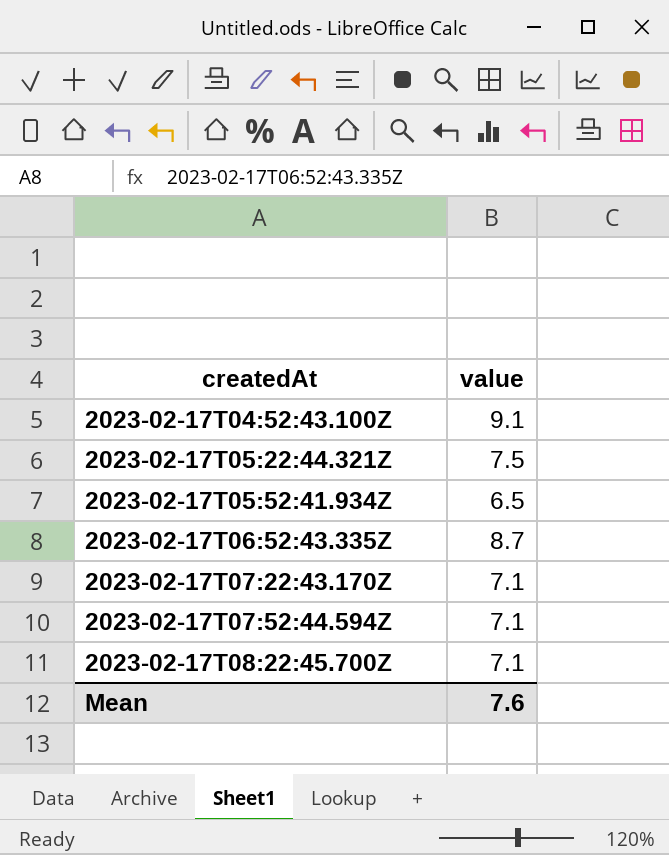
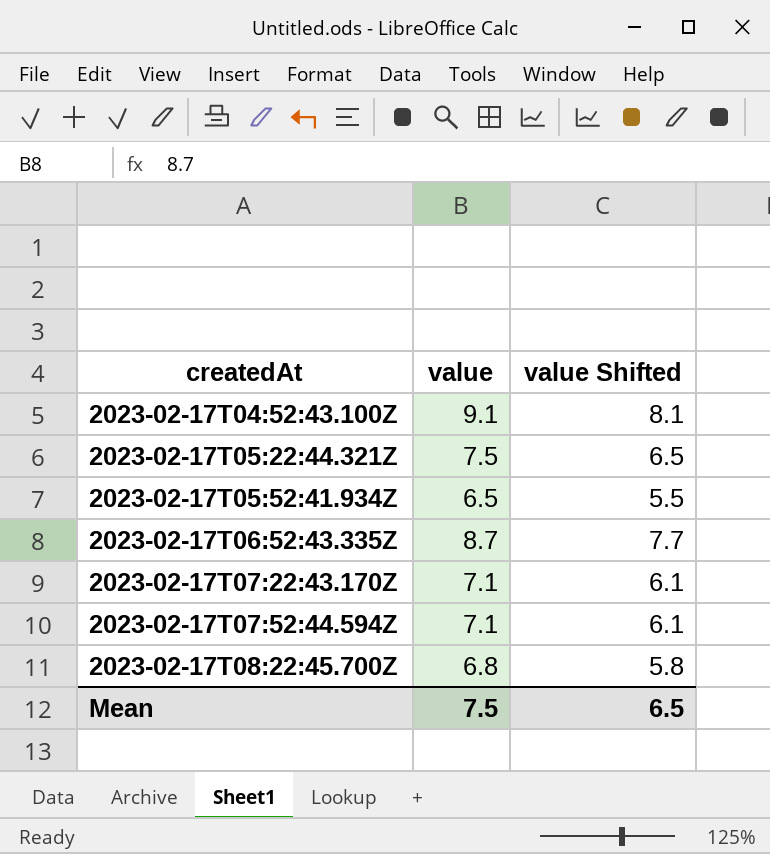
column value Shifted | formula: none -> [value] - 1
2023-02-17T08:22:45.700Z | value: 7.1 -> 6.8
Mean | value: 7.6 -> 7.5

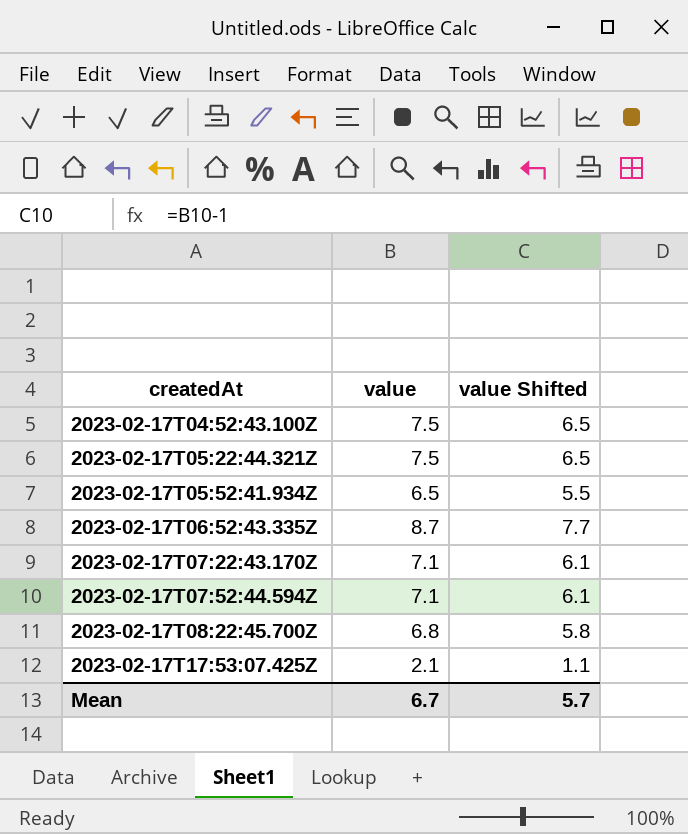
2023-02-17T04:52:43.100Z | value: 9.1 -> 7.5
2023-02-17T04:52:43.100Z | value Shifted: 8.1 -> 6.5
row 2023-02-17T17:53:07.425Z: none -> 2.1 | 1.1
Mean | value: 7.5 -> 6.7
Mean | value Shifted: 6.5 -> 5.7

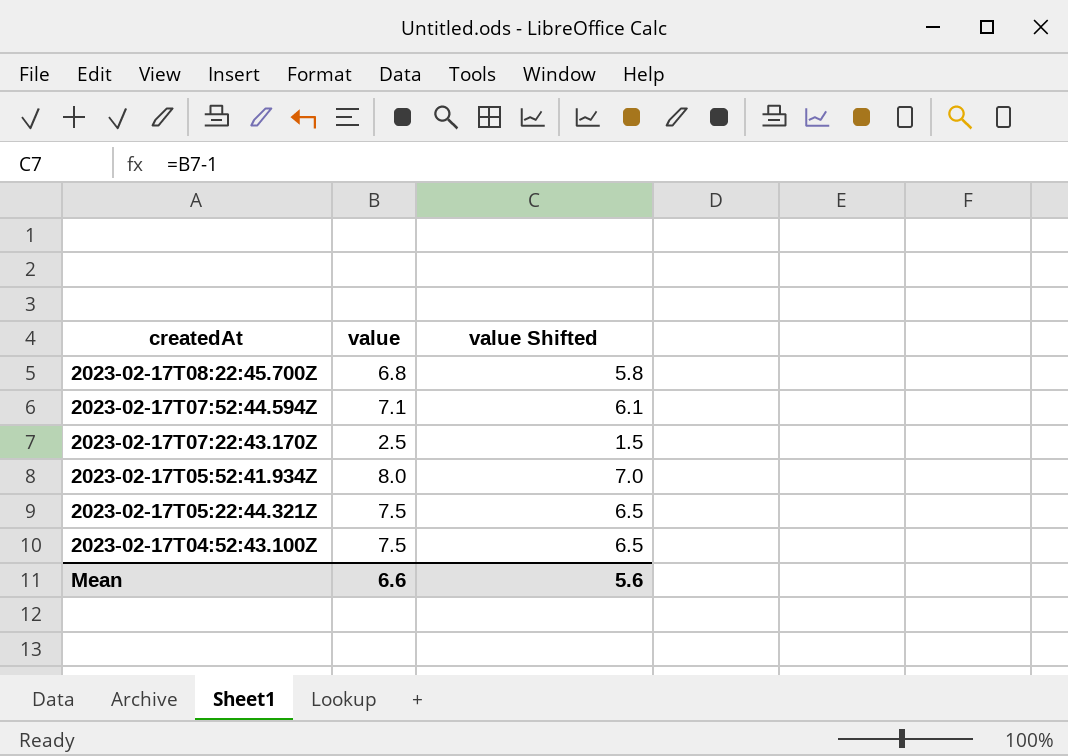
row order: createdAt ascending -> createdAt descending
row 2023-02-17T06:52:43.335Z: 8.7 | 7.7 -> none
row 2023-02-17T17:53:07.425Z: 2.1 | 1.1 -> none
2023-02-17T07:22:43.170Z | value: 7.1 -> 2.5
2023-02-17T07:22:43.170Z | value Shifted: 6.1 -> 1.5
2023-02-17T05:52:41.934Z | value: 6.5 -> 8.0
2023-02-17T05:52:41.934Z | value Shifted: 5.5 -> 7.0
Mean | value: 6.7 -> 6.6
Mean | value Shifted: 5.7 -> 5.6

